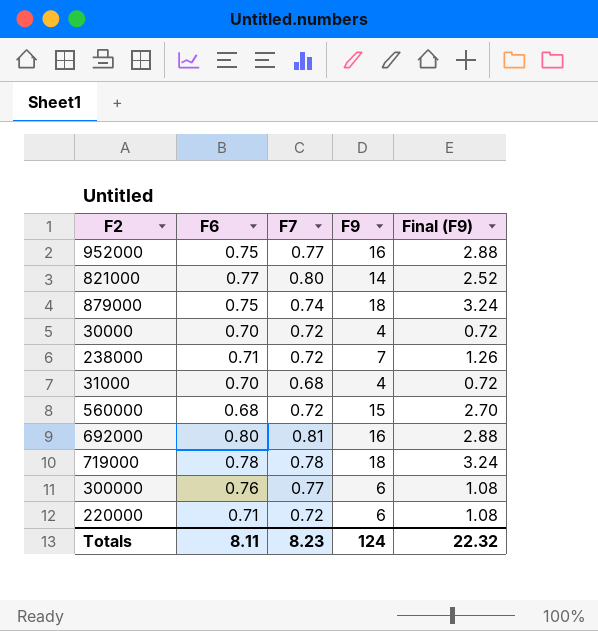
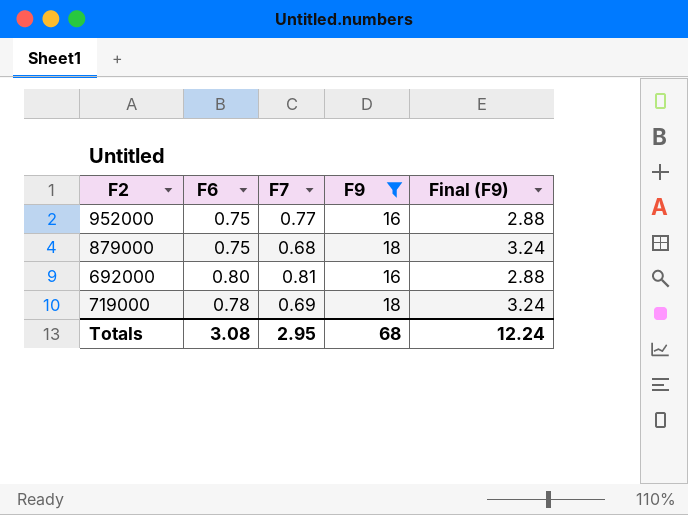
filter: none -> F9 >= 16
879000 | F7: 0.74 -> 0.68
719000 | F7: 0.78 -> 0.69
Totals | F6: 8.11 -> 3.08
Totals | F7: 8.23 -> 2.95
Totals | F9: 124 -> 68
Totals | Final (F9): 22.32 -> 12.24

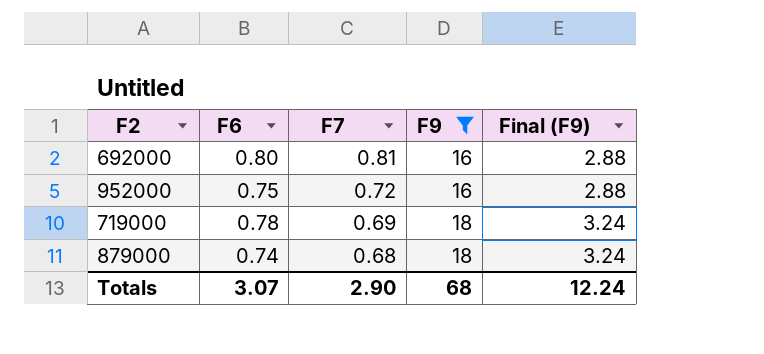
row order: none -> F7 descending
952000 | F7: 0.77 -> 0.72
879000 | F6: 0.75 -> 0.74
Totals | F6: 3.08 -> 3.07
Totals | F7: 2.95 -> 2.90

